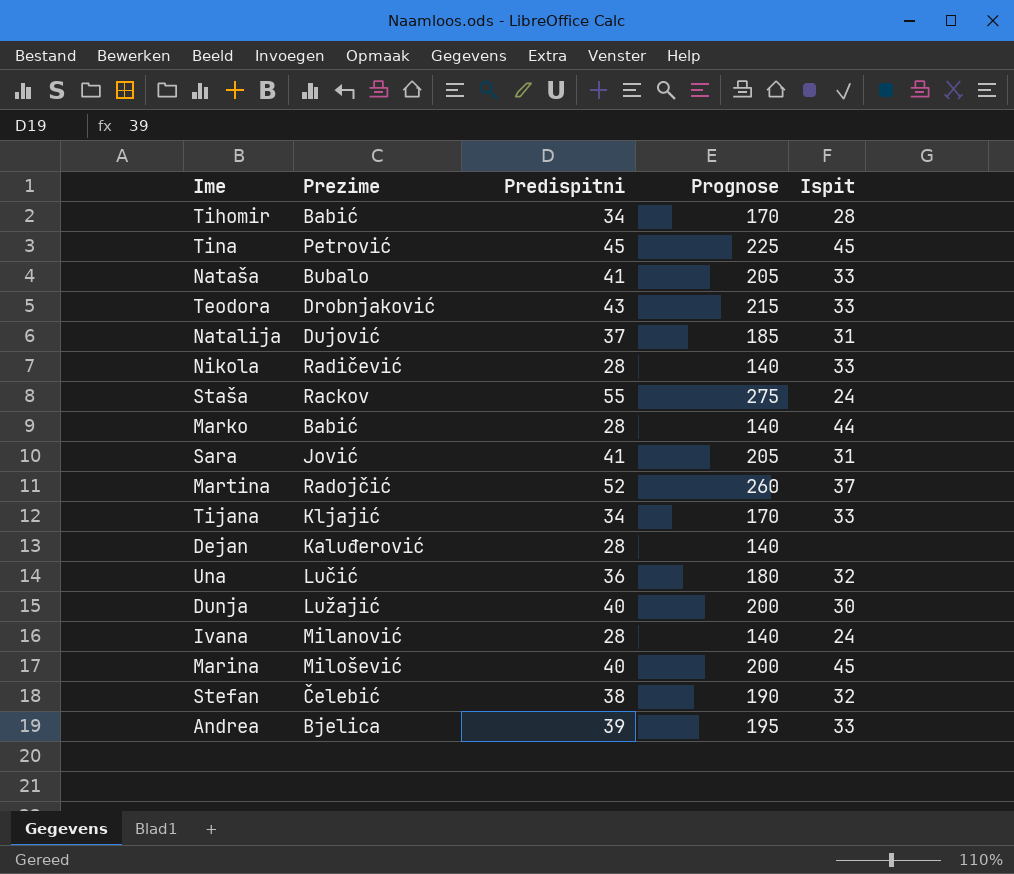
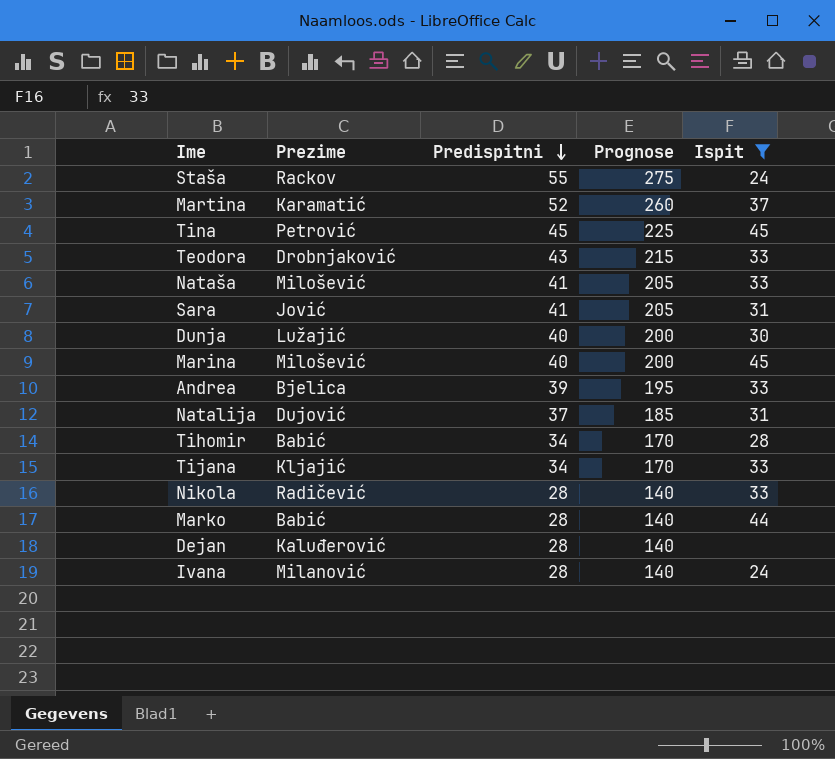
filter: none -> Ispit != 32
row order: none -> Predispitni descending
Martina | Prezime: Radojčić -> Karamatić
Nataša | Prezime: Bubalo -> Milošević

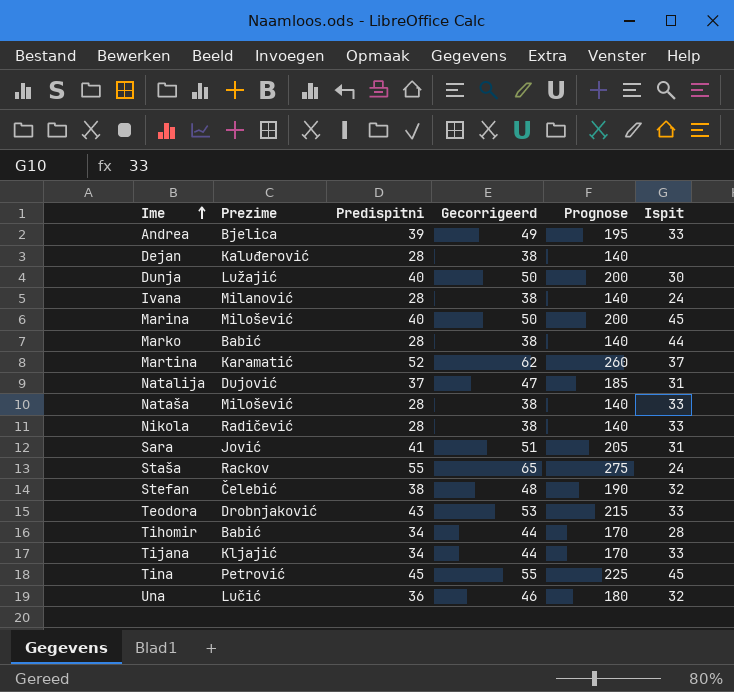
filter: Ispit != 32 -> none
row order: Predispitni descending -> Ime ascending
column Gecorrigeerd | formula: none -> [Predispitni] + 10
Nataša | Predispitni: 41 -> 28
Nataša | Prognose: 205 -> 140

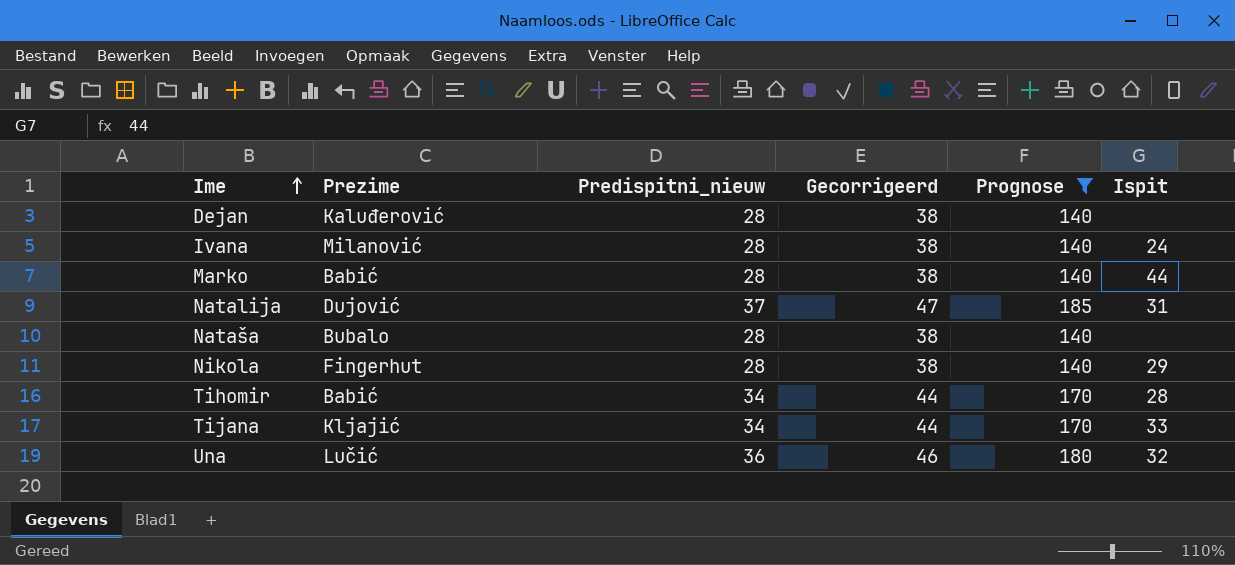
filter: none -> Prognose <= 185
column name: Predispitni -> Predispitni_nieuw
Nataša | Prezime: Milošević -> Bubalo
Nataša | Ispit: 33 -> none
Nikola | Prezime: Radičević -> Fingerhut
Nikola | Ispit: 33 -> 29

